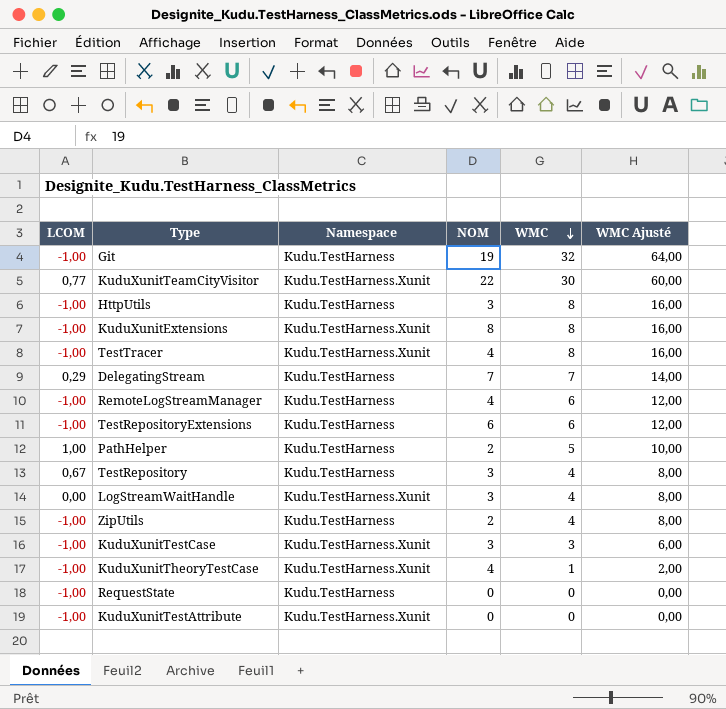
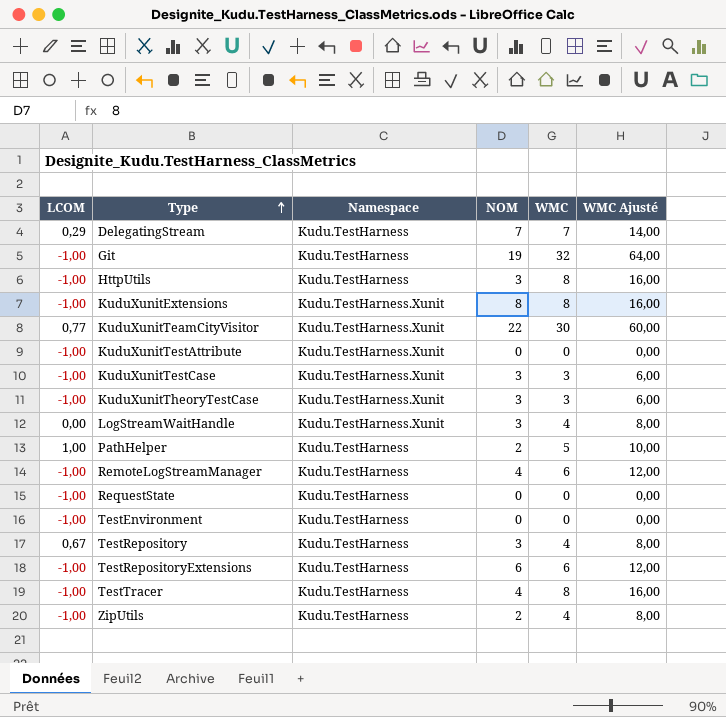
row order: WMC descending -> Type ascending
KuduXunitTheoryTestCase | NOM: 4 -> 3
KuduXunitTheoryTestCase | WMC: 1 -> 3
KuduXunitTheoryTestCase | WMC Ajusté: 2,00 -> 6,00
row TestEnvironment: none -> -1,00 | Kudu.TestHarness | 0 | 0 | 0,00
TestTracer | Namespace: Kudu.TestHarness.Xunit -> Kudu.TestHarness

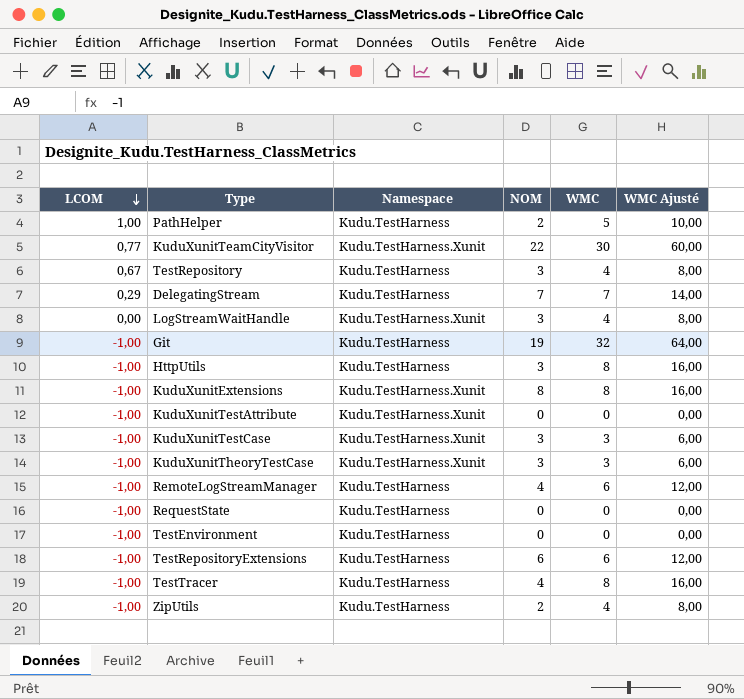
row order: Type ascending -> LCOM descending

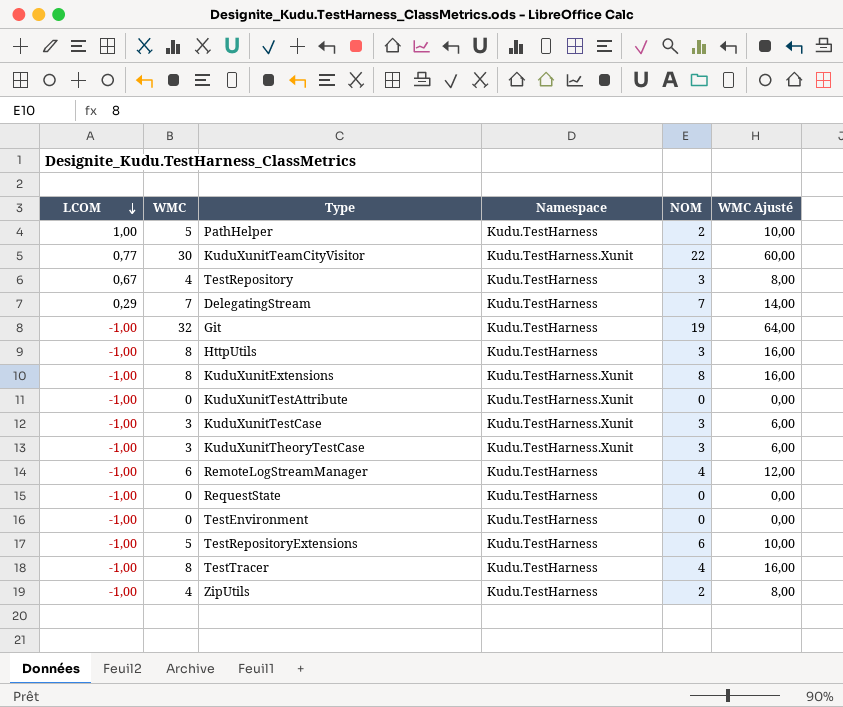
column WMC | position: 5 -> 2
row LogStreamWaitHandle: 0,00 | Kudu.TestHarness.Xunit | 3 | 4 | 8,00 -> none
TestRepositoryExtensions | WMC: 6 -> 5
TestRepositoryExtensions | WMC Ajusté: 12,00 -> 10,00

